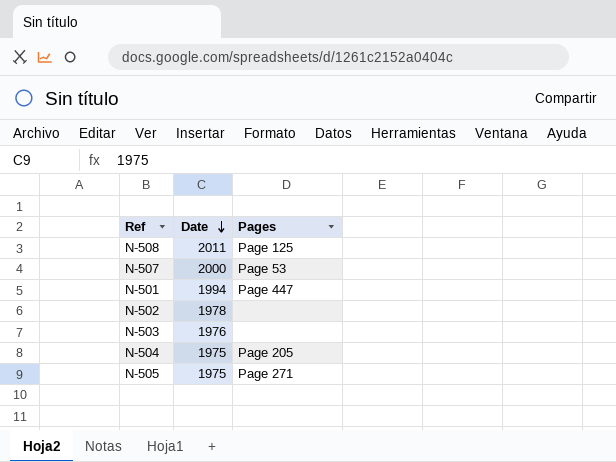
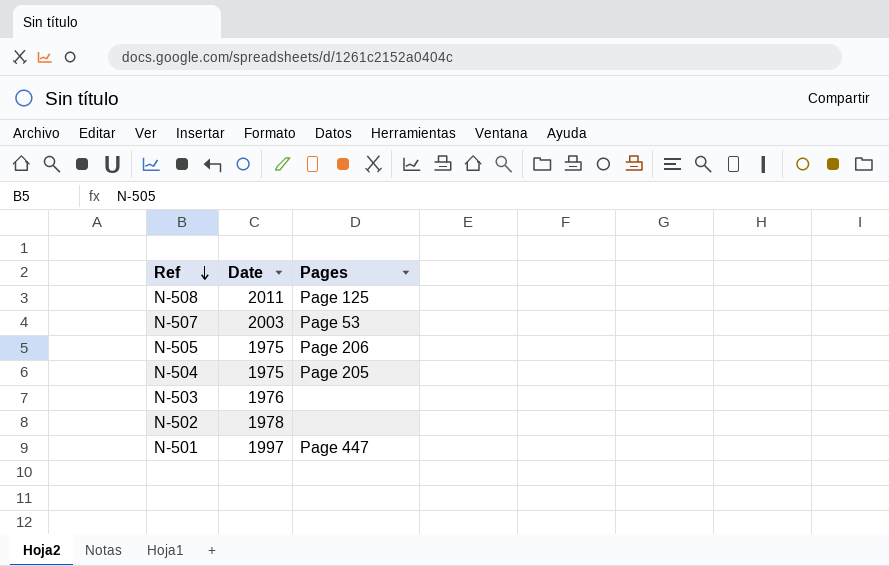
row order: Date descending -> Ref descending
N-507 | Date: 2000 -> 2003
N-505 | Pages: Page 271 -> Page 206
N-501 | Date: 1994 -> 1997

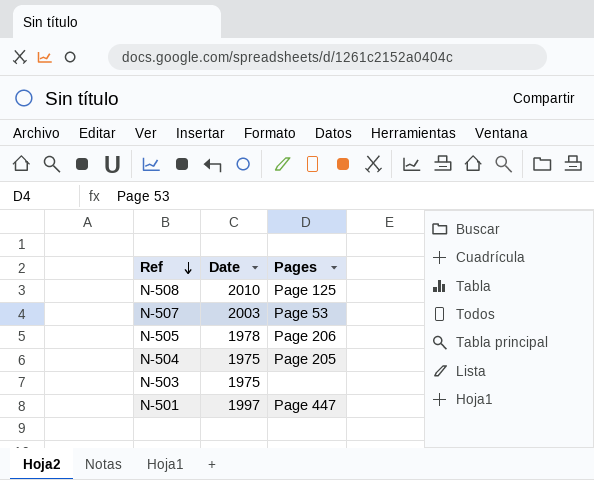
row N-502: 1978 | none -> none
N-508 | Date: 2011 -> 2010
N-505 | Date: 1975 -> 1978
N-503 | Date: 1976 -> 1975

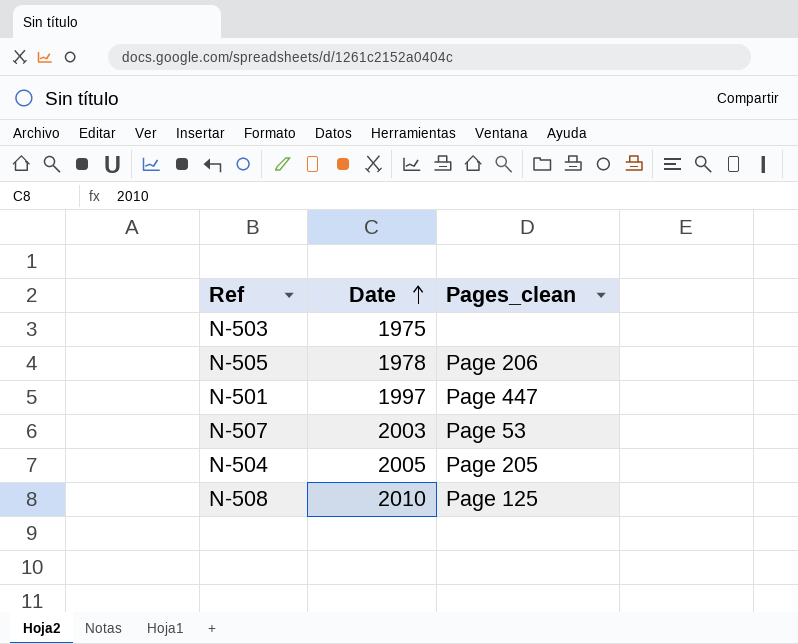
row order: Ref descending -> Date ascending
column name: Pages -> Pages_clean
N-504 | Date: 1975 -> 2005

